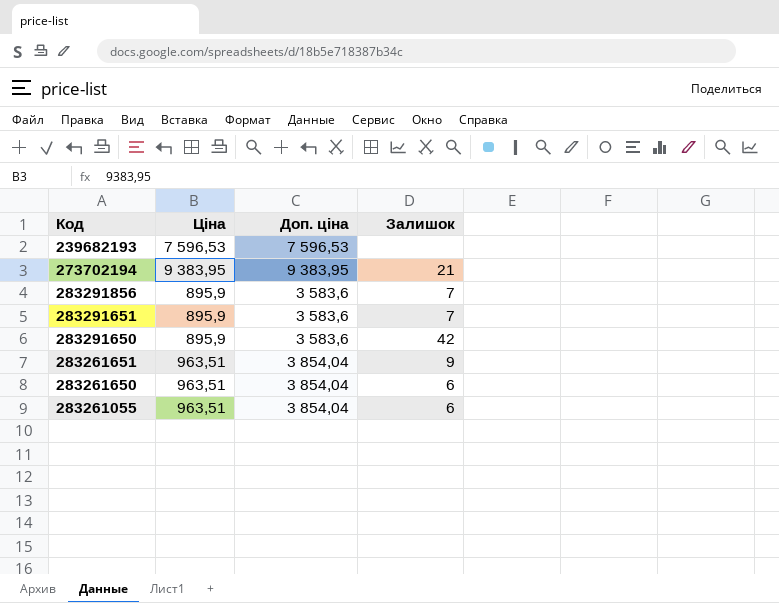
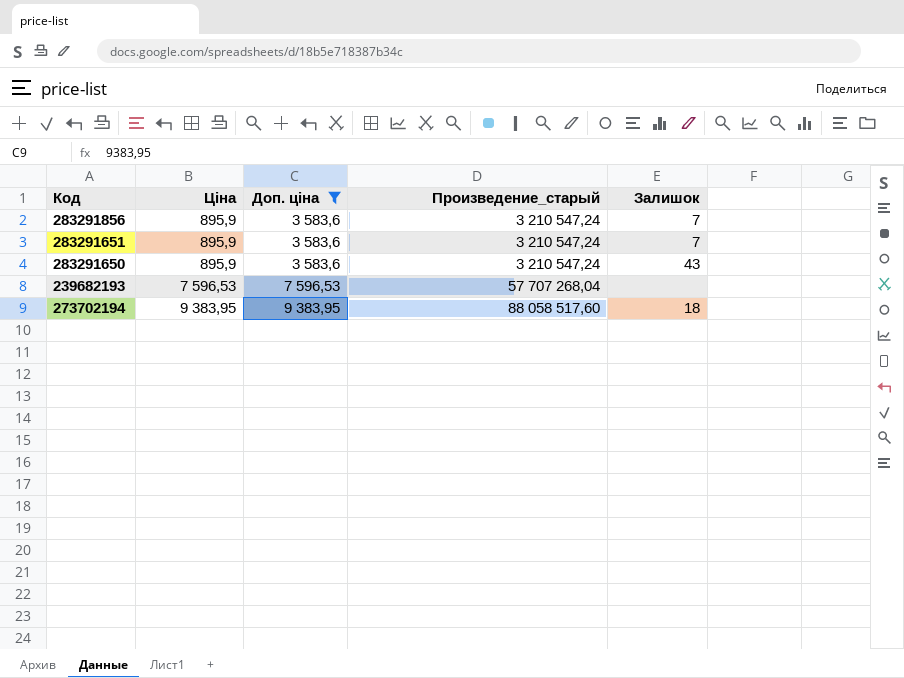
filter: none -> Доп. ціна != 3 854,04
row order: none -> Ціна ascending
column Произведение_старый | formula: none -> [Ціна] * [Доп. ціна]
283291650 | Залишок: 42 -> 43
273702194 | Залишок: 21 -> 18

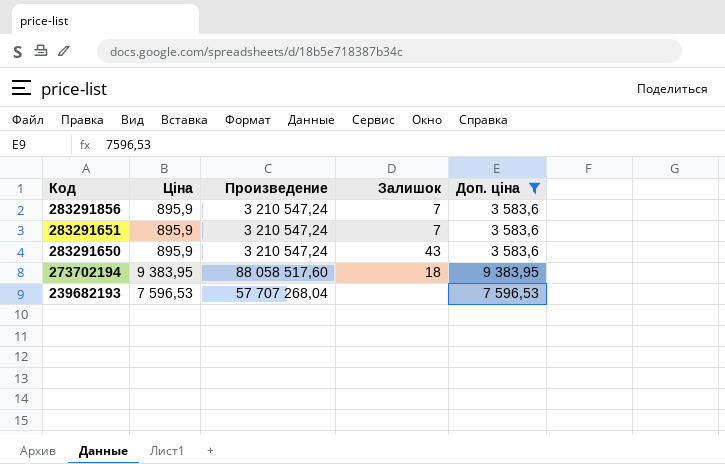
row order: Ціна ascending -> Код descending
column name: Произведение_старый -> Произведение
column Доп. ціна | position: 3 -> 5

